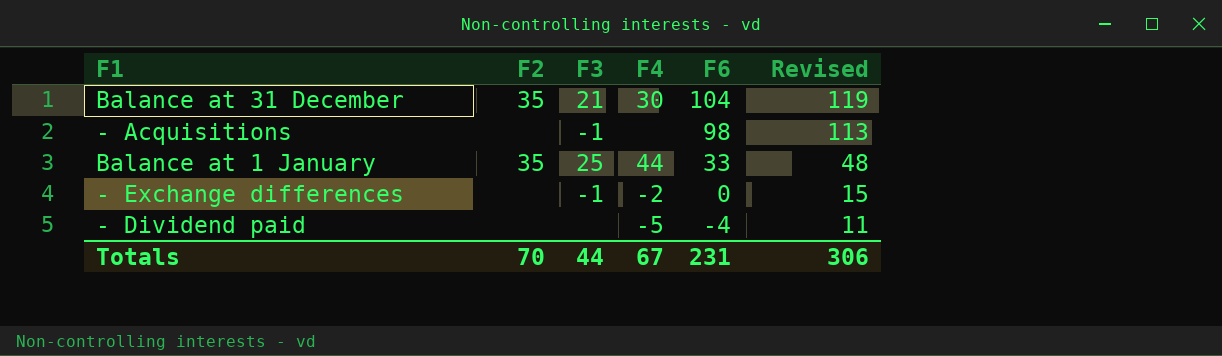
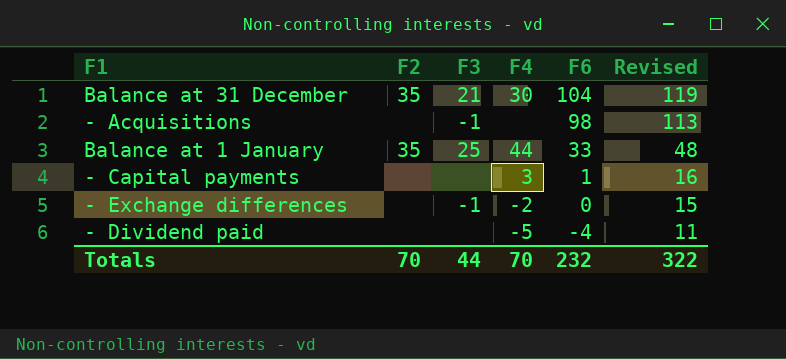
row - Capital payments: none -> none | none | 3 | 1 | 16
Totals | F4: 67 -> 70
Totals | F6: 231 -> 232
Totals | Revised: 306 -> 322

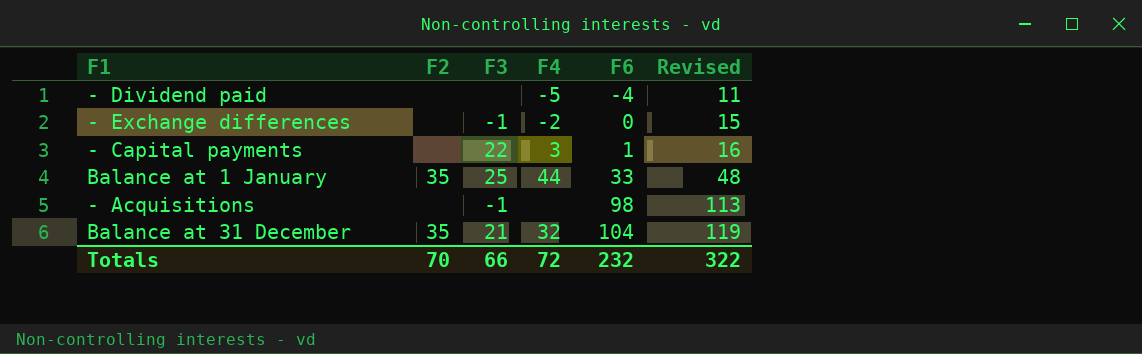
row order: F6 descending -> F6 ascending
- Capital payments | F3: none -> 22
Balance at 31 December | F4: 30 -> 32
Totals | F3: 44 -> 66
Totals | F4: 70 -> 72

